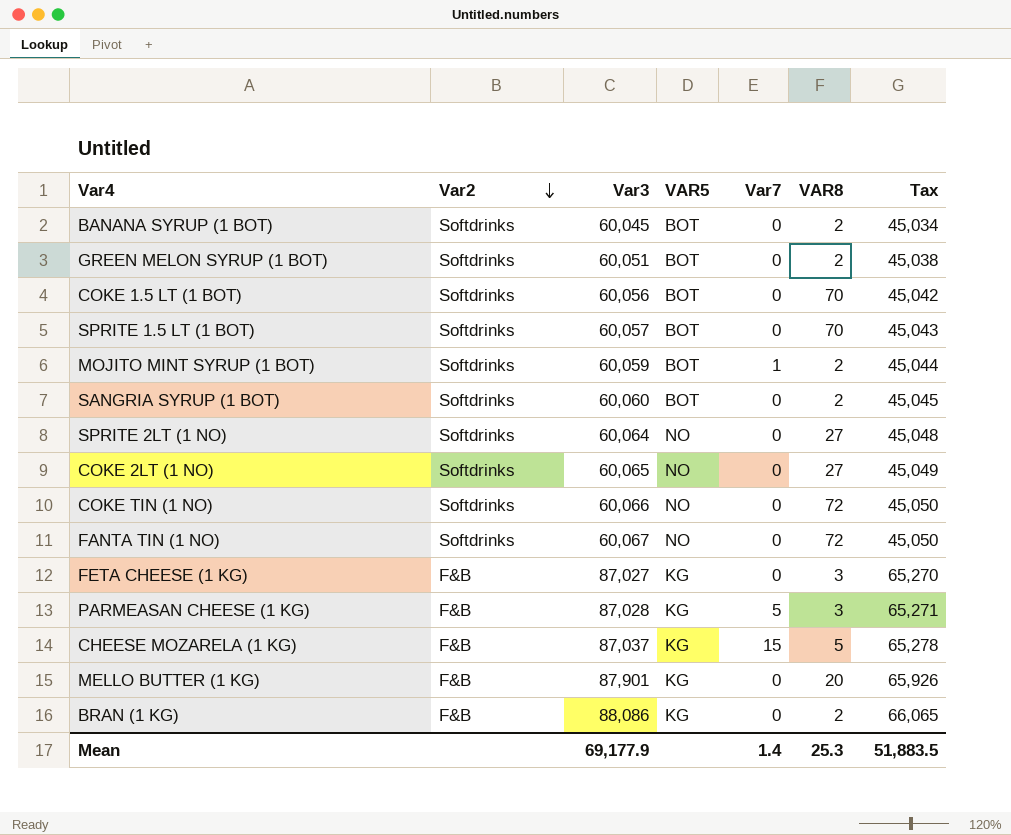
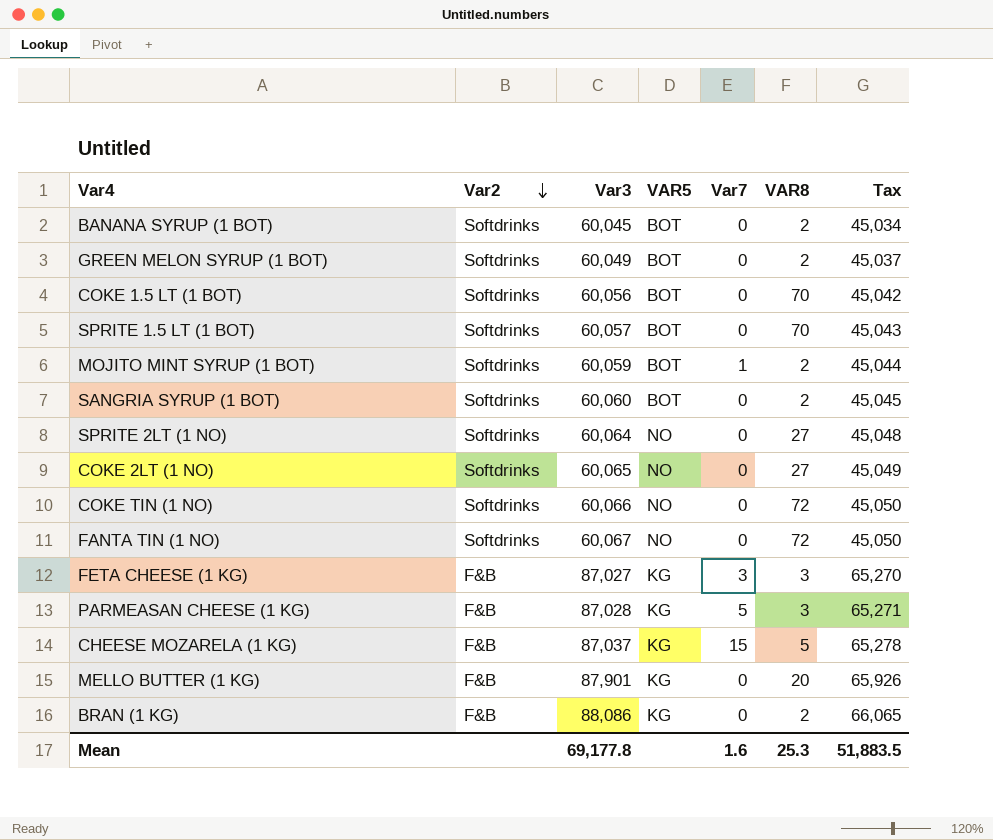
GREEN MELON SYRUP (1 BOT) | Var3: 60,051 -> 60,049
GREEN MELON SYRUP (1 BOT) | Tax: 45,038 -> 45,037
FETA CHEESE (1 KG) | Var7: 0 -> 3
Mean | Var3: 69,177.9 -> 69,177.8
Mean | Var7: 1.4 -> 1.6

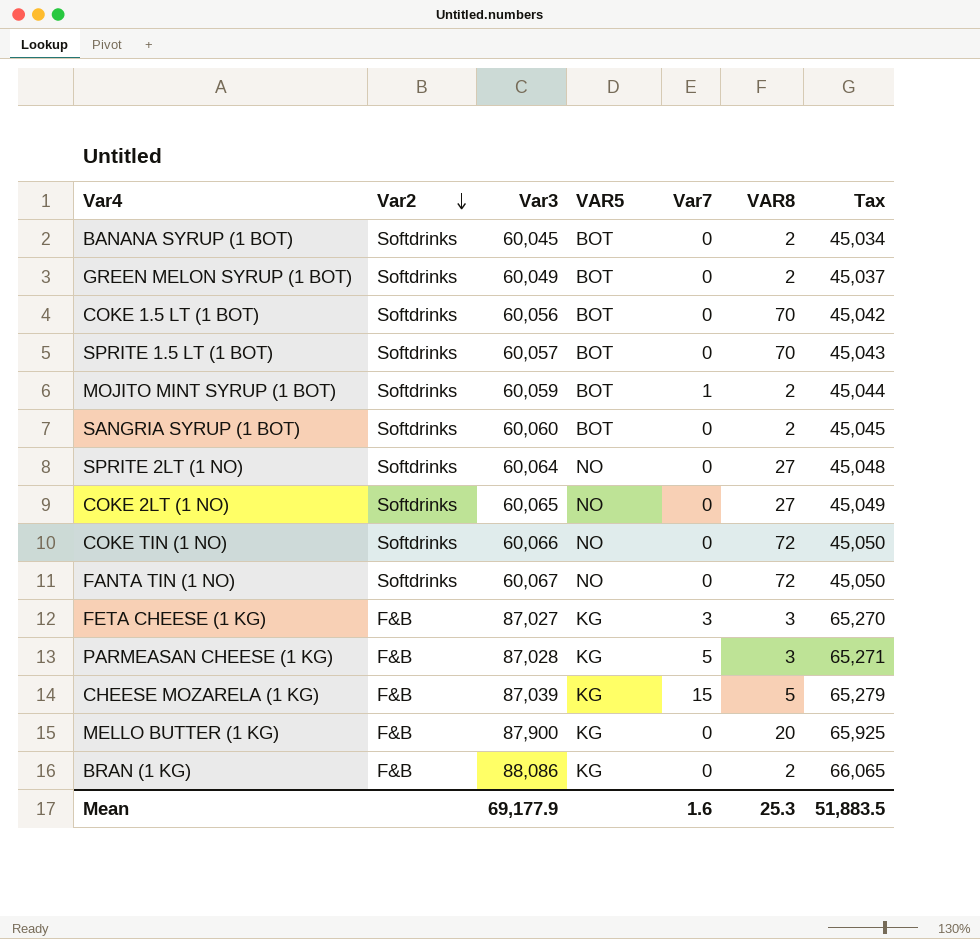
CHEESE MOZARELA (1 KG) | Var3: 87,037 -> 87,039
CHEESE MOZARELA (1 KG) | Tax: 65,278 -> 65,279
MELLO BUTTER (1 KG) | Var3: 87,901 -> 87,900
MELLO BUTTER (1 KG) | Tax: 65,926 -> 65,925
Mean | Var3: 69,177.8 -> 69,177.9

